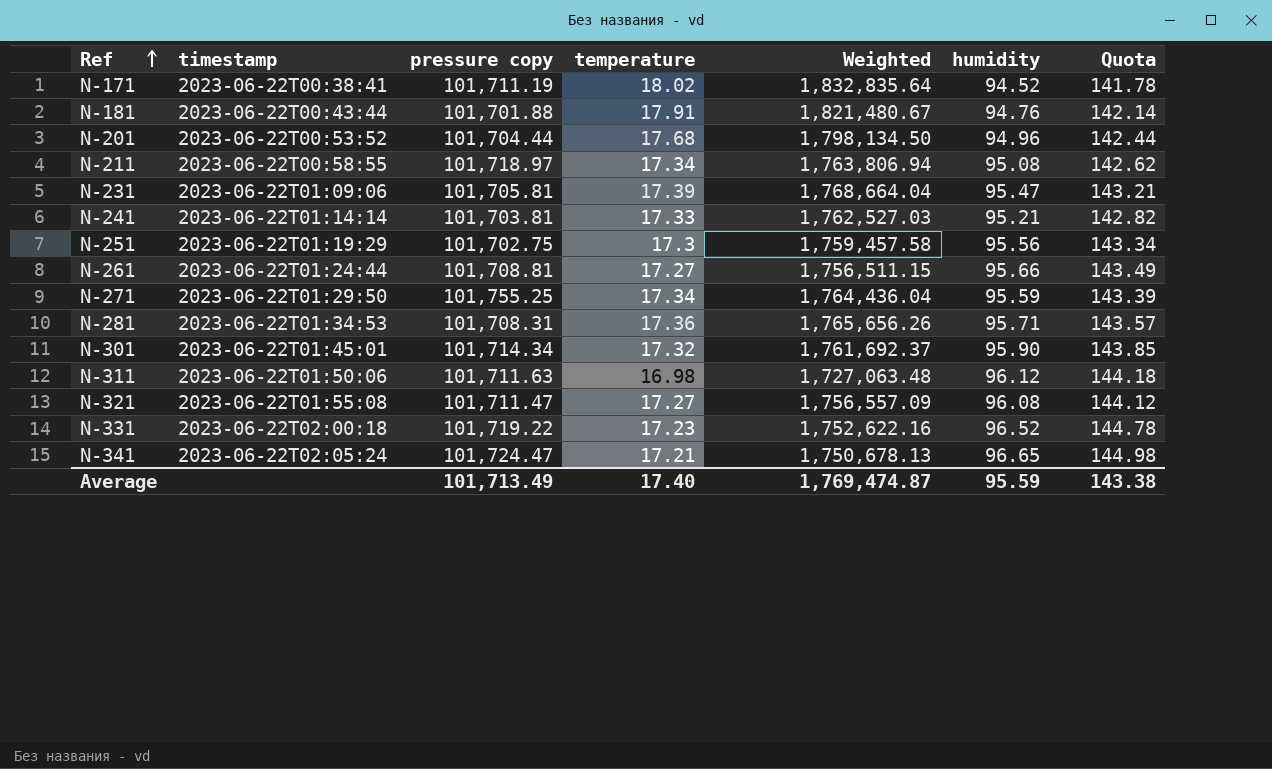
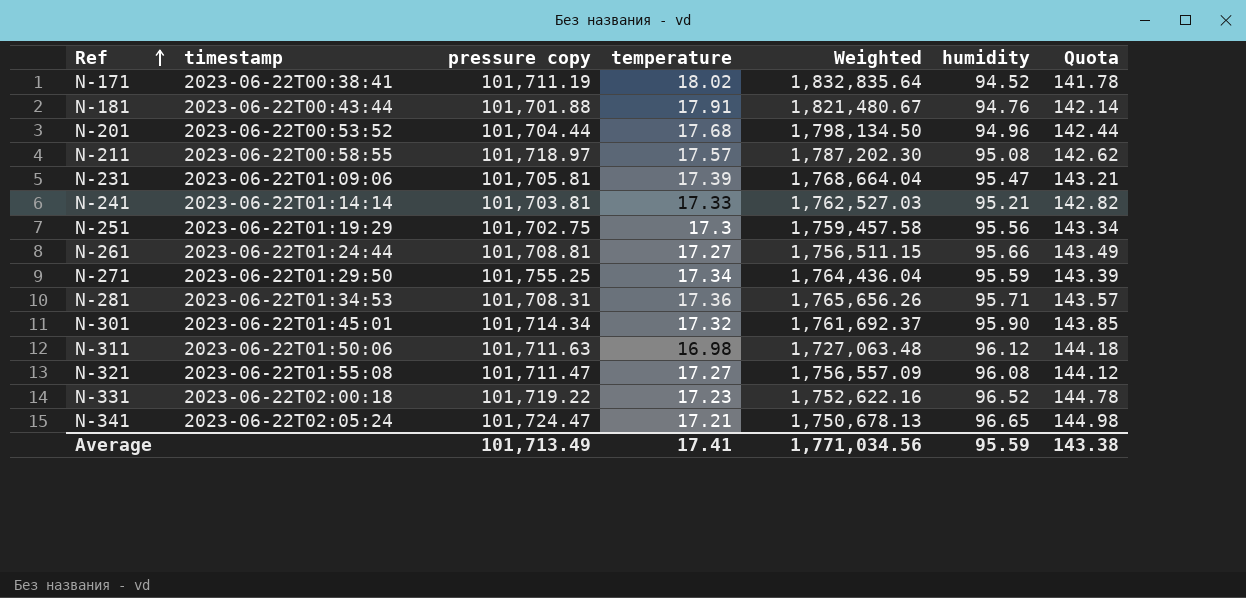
N-211 | temperature: 17.34 -> 17.57
N-211 | Weighted: 1,763,806.94 -> 1,787,202.30
Average | temperature: 17.40 -> 17.41
Average | Weighted: 1,769,474.87 -> 1,771,034.56

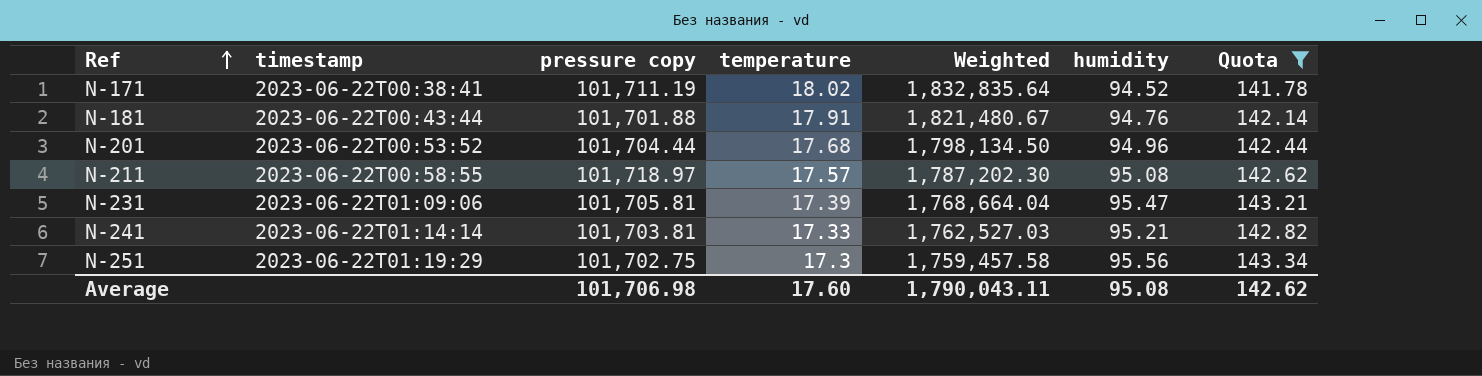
filter: none -> Quota <= 143.34
Average | pressure copy: 101,713.49 -> 101,706.98
Average | temperature: 17.41 -> 17.60
Average | Weighted: 1,771,034.56 -> 1,790,043.11
Average | humidity: 95.59 -> 95.08
Average | Quota: 143.38 -> 142.62

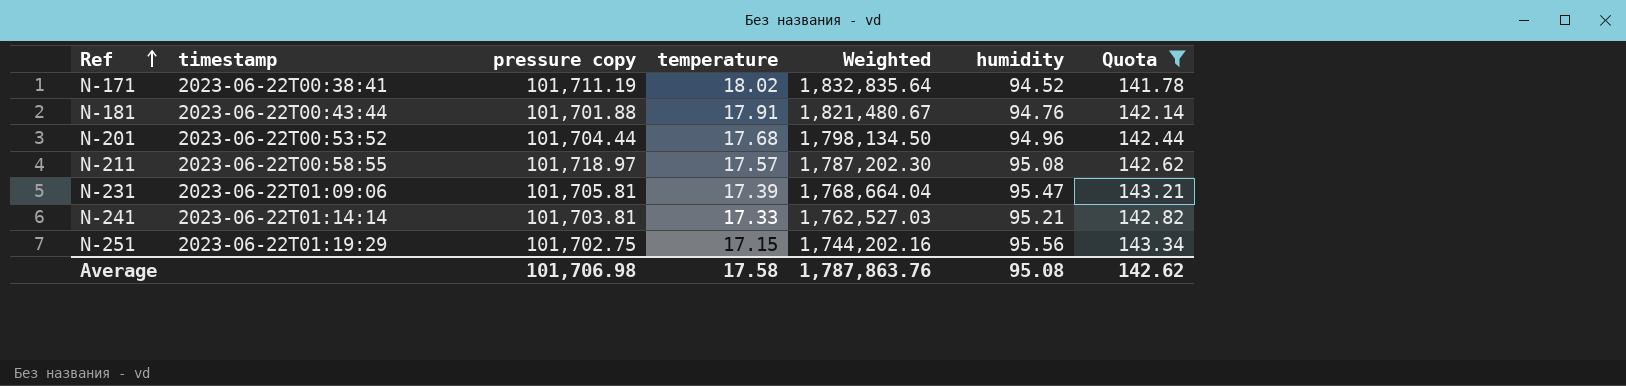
N-251 | temperature: 17.3 -> 17.15
N-251 | Weighted: 1,759,457.58 -> 1,744,202.16
Average | temperature: 17.60 -> 17.58
Average | Weighted: 1,790,043.11 -> 1,787,863.76

